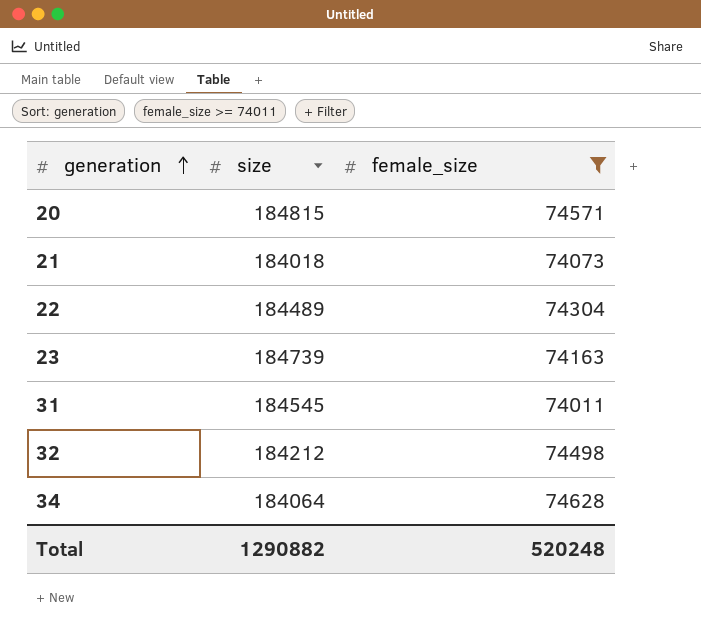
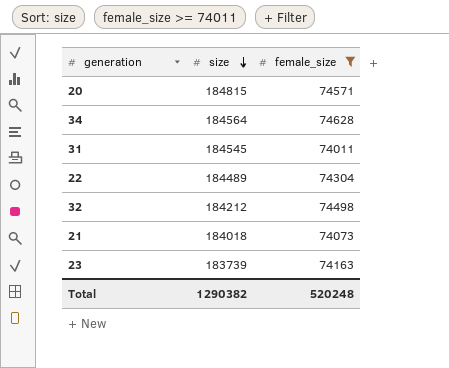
row order: generation ascending -> size descending
34 | size: 184064 -> 184564
23 | size: 184739 -> 183739
Total | size: 1290882 -> 1290382

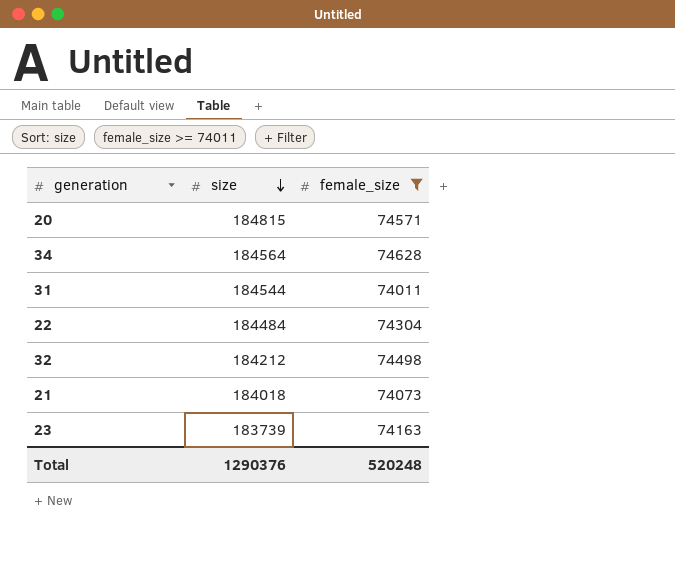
31 | size: 184545 -> 184544
22 | size: 184489 -> 184484
Total | size: 1290382 -> 1290376

